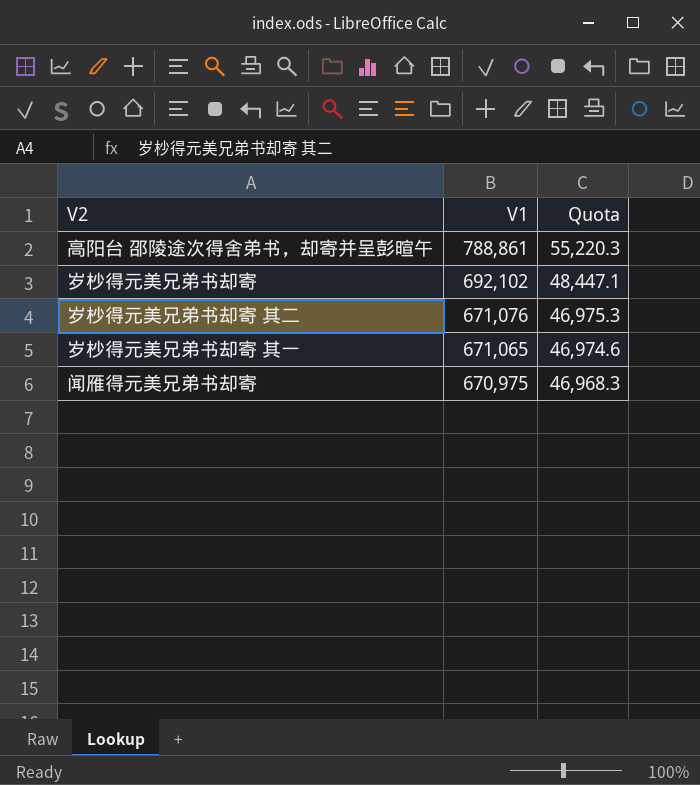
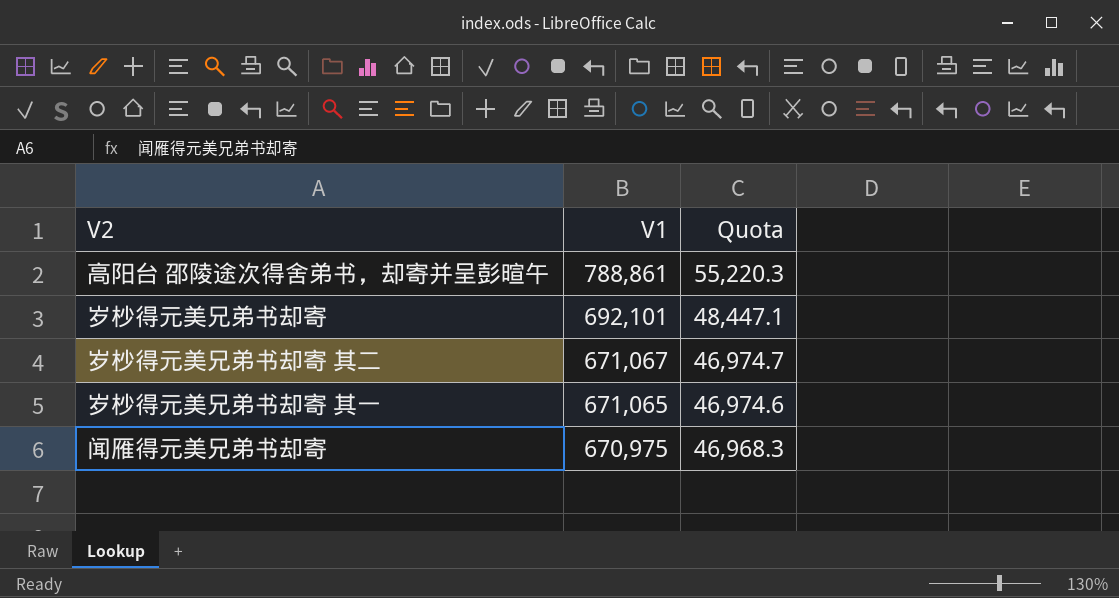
岁杪得元美兄弟书却寄 | V1: 692,102 -> 692,101
岁杪得元美兄弟书却寄 其二 | V1: 671,076 -> 671,067
岁杪得元美兄弟书却寄 其二 | Quota: 46,975.3 -> 46,974.7

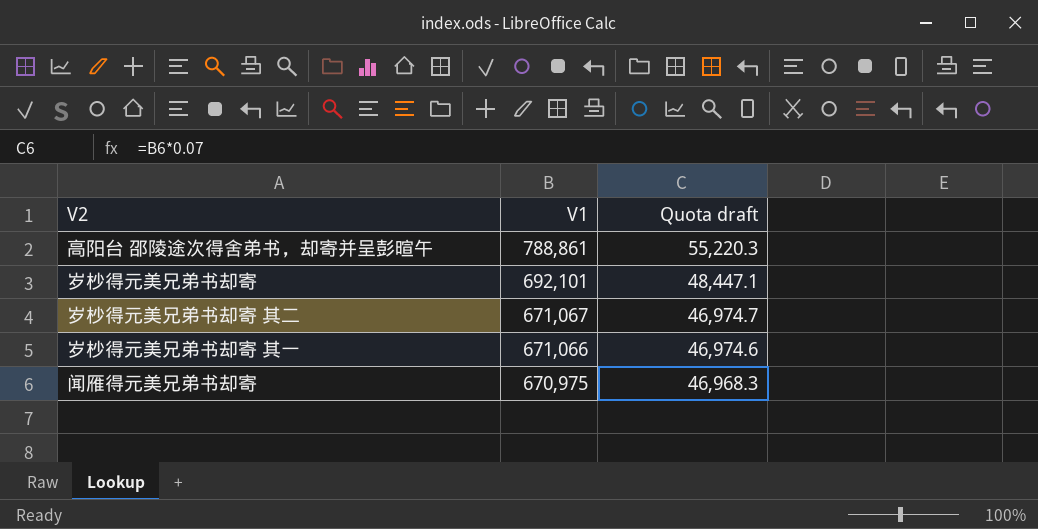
column name: Quota -> Quota draft
岁杪得元美兄弟书却寄 其一 | V1: 671,065 -> 671,066

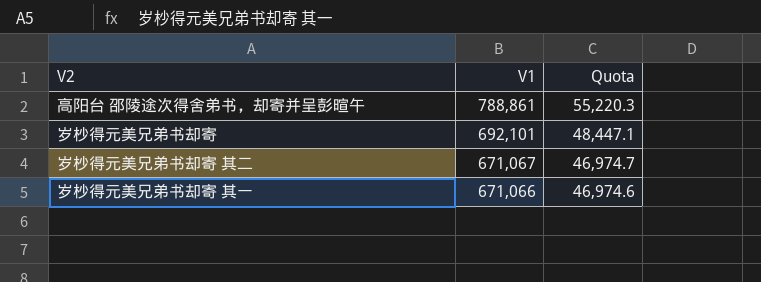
column name: Quota draft -> Quota
row 闻雁得元美兄弟书却寄: 670,975 | 46,968.3 -> none

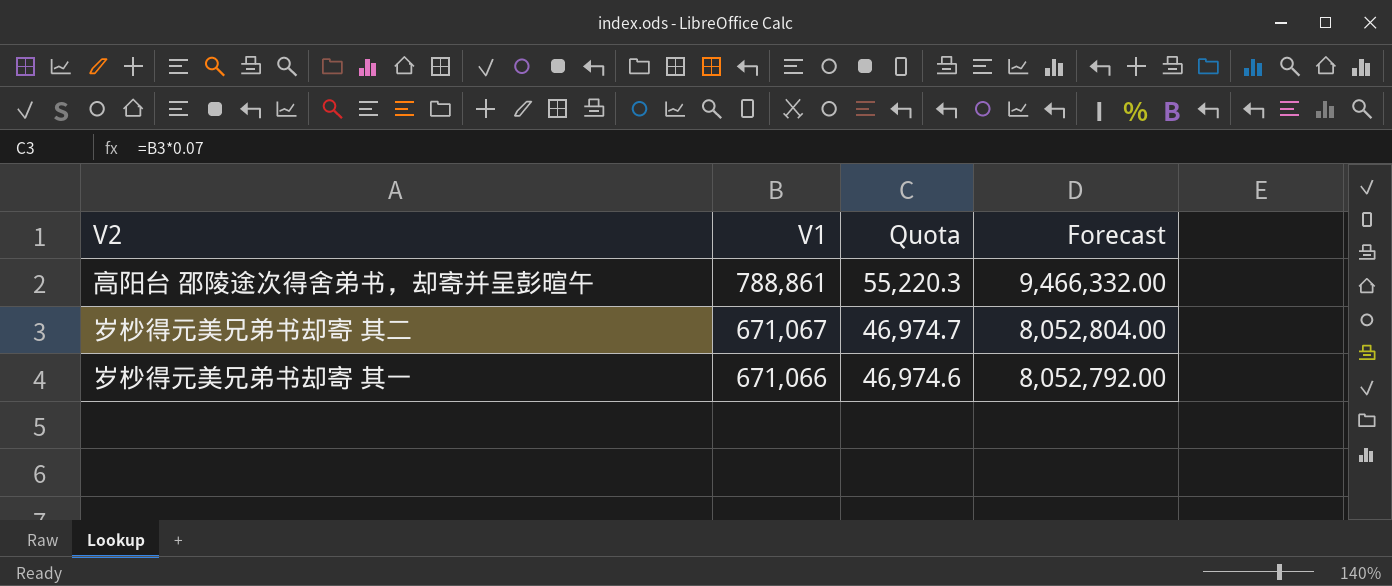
column Forecast | formula: none -> [V1] * 12
row 岁杪得元美兄弟书却寄: 692,101 | 48,447.1 -> none

